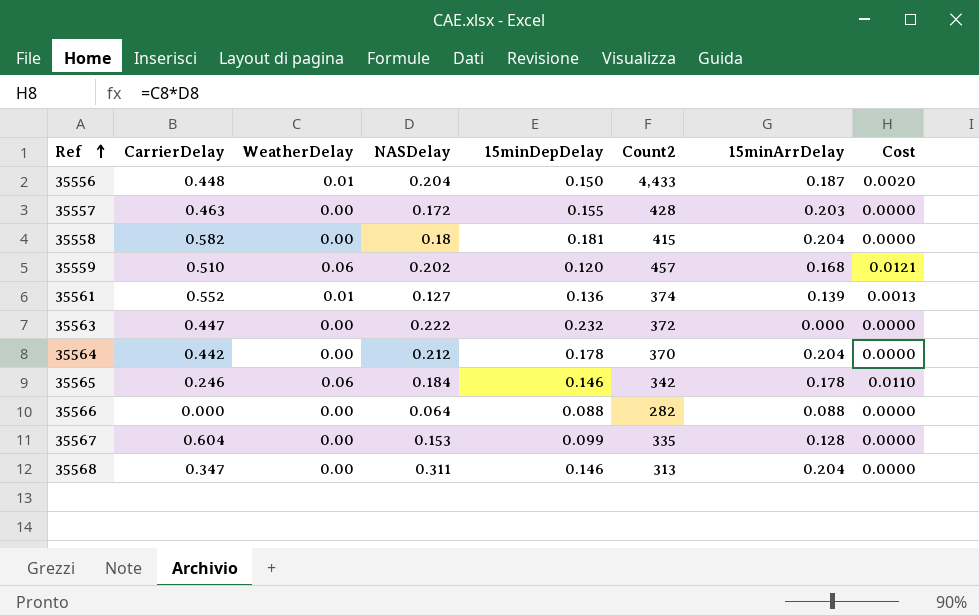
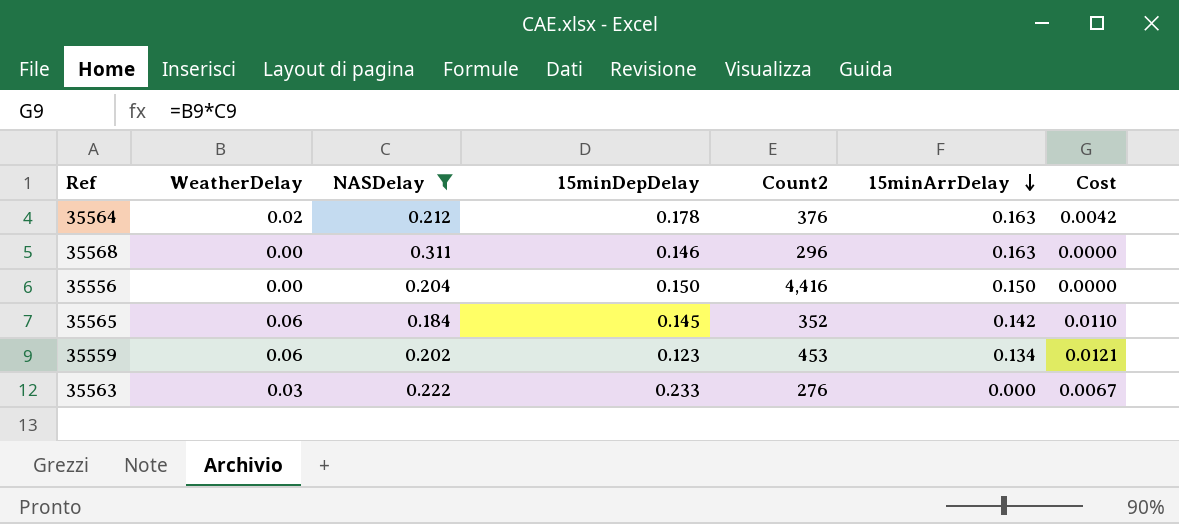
filter: none -> NASDelay >= 0.184
row order: Ref ascending -> 15minArrDelay descending
column CarrierDelay | position: 2 -> none
35564 | WeatherDelay: 0.00 -> 0.02
35564 | Count2: 370 -> 376
35564 | 15minArrDelay: 0.204 -> 0.163
35564 | Cost: 0.0000 -> 0.0042
35568 | Count2: 313 -> 296
35568 | 15minArrDelay: 0.204 -> 0.163
35556 | WeatherDelay: 0.01 -> 0.00
35556 | Count2: 4,433 -> 4,416
35556 | 15minArrDelay: 0.187 -> 0.150
35556 | Cost: 0.0020 -> 0.0000
35565 | 15minDepDelay: 0.146 -> 0.145
35565 | Count2: 342 -> 352
35565 | 15minArrDelay: 0.178 -> 0.142
35559 | 15minDepDelay: 0.120 -> 0.123
35559 | Count2: 457 -> 453
35559 | 15minArrDelay: 0.168 -> 0.134
35563 | WeatherDelay: 0.00 -> 0.03
35563 | 15minDepDelay: 0.232 -> 0.233
35563 | Count2: 372 -> 276
35563 | Cost: 0.0000 -> 0.0067

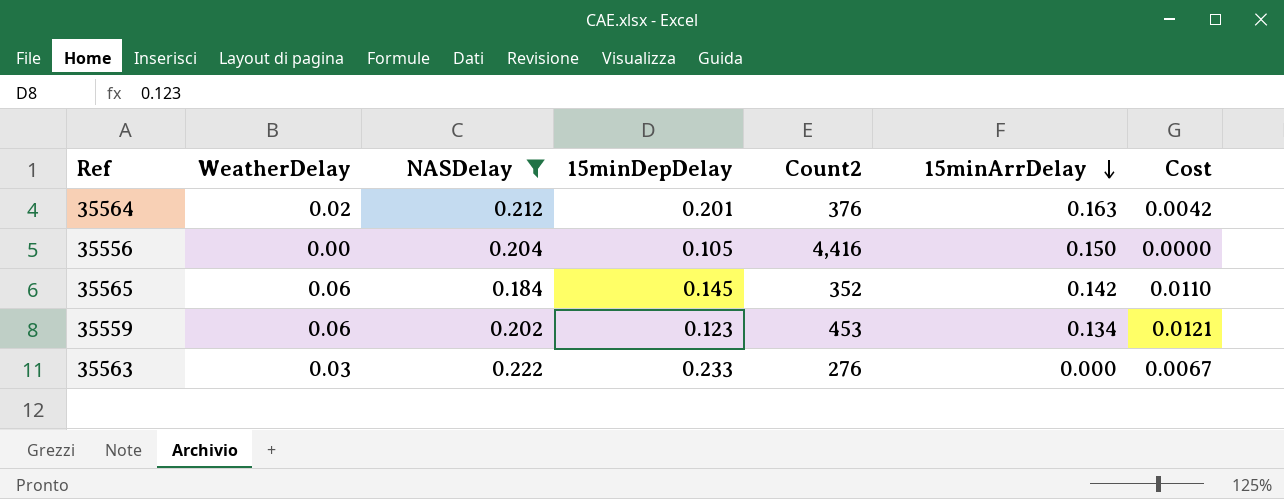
row 35568: 0.00 | 0.311 | 0.146 | 296 | 0.163 | 0.0000 -> none
35564 | 15minDepDelay: 0.178 -> 0.201
35556 | 15minDepDelay: 0.150 -> 0.105

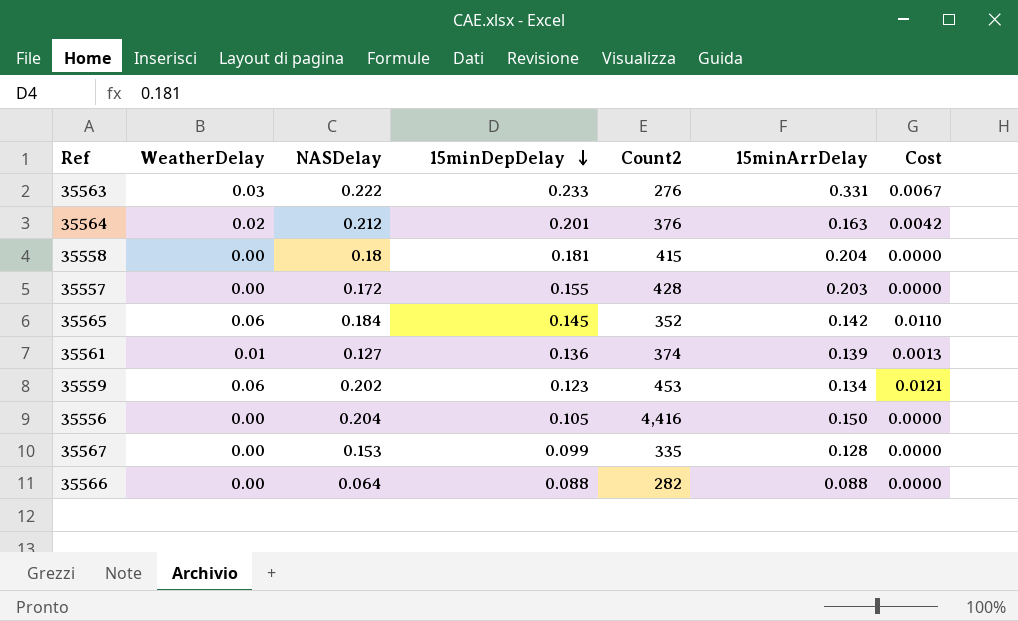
filter: NASDelay >= 0.184 -> none
row order: 15minArrDelay descending -> 15minDepDelay descending
35563 | 15minArrDelay: 0.000 -> 0.331

